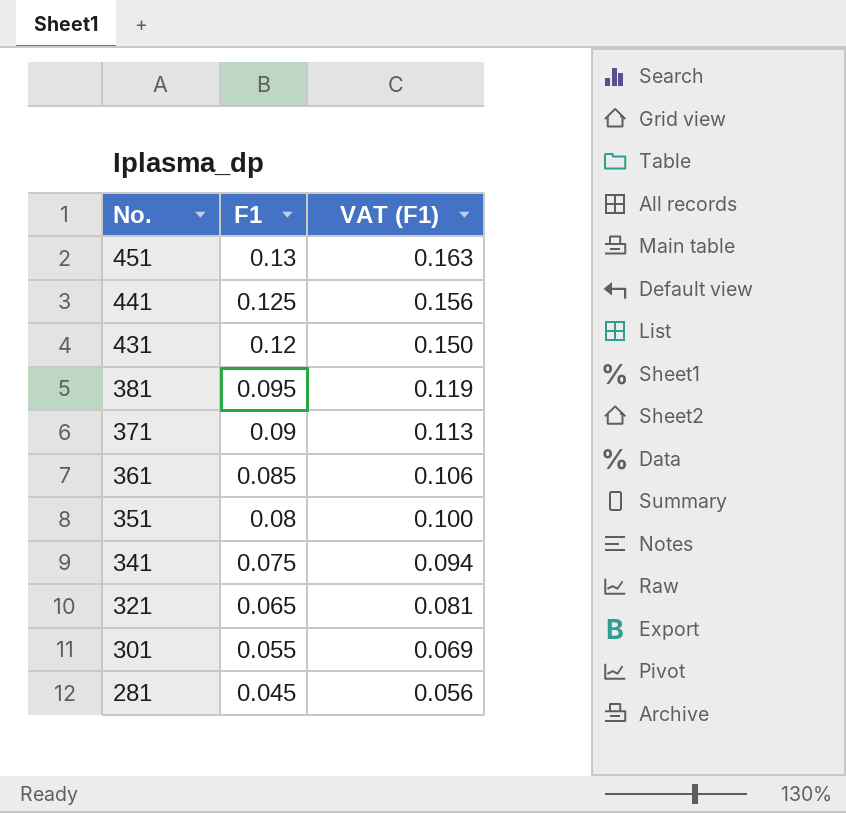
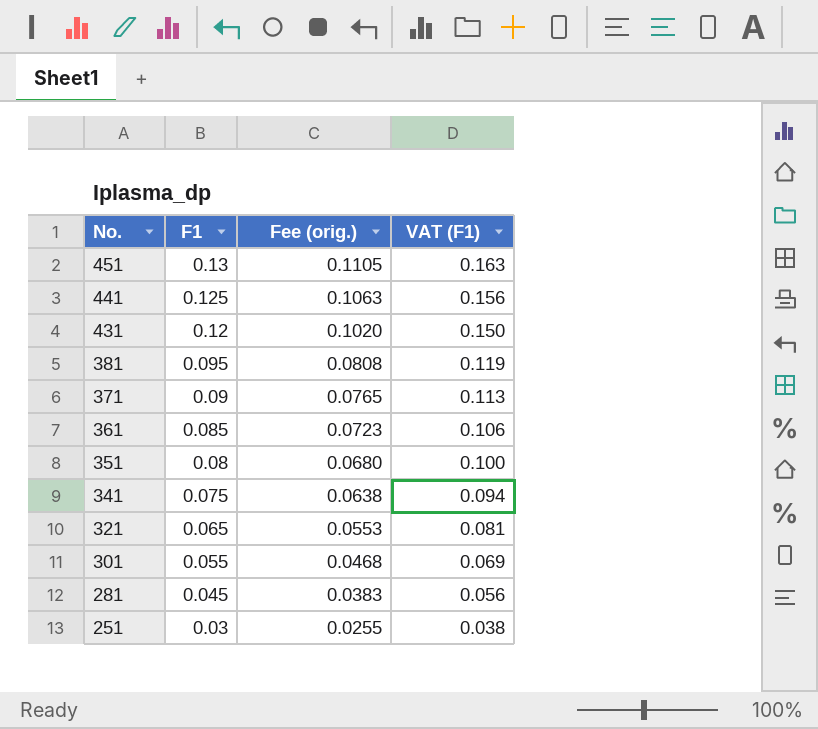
column Fee (orig.) | formula: none -> [F1] * 0.85
row 251: none -> 0.03 | 0.0255 | 0.038

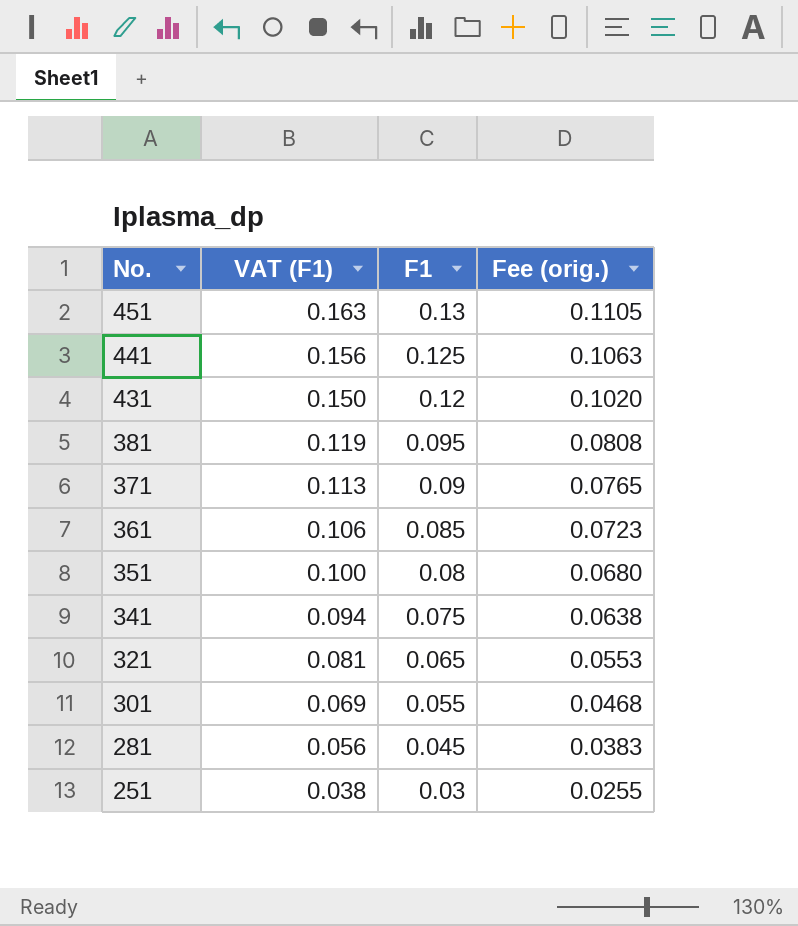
column VAT (F1) | position: 4 -> 2

